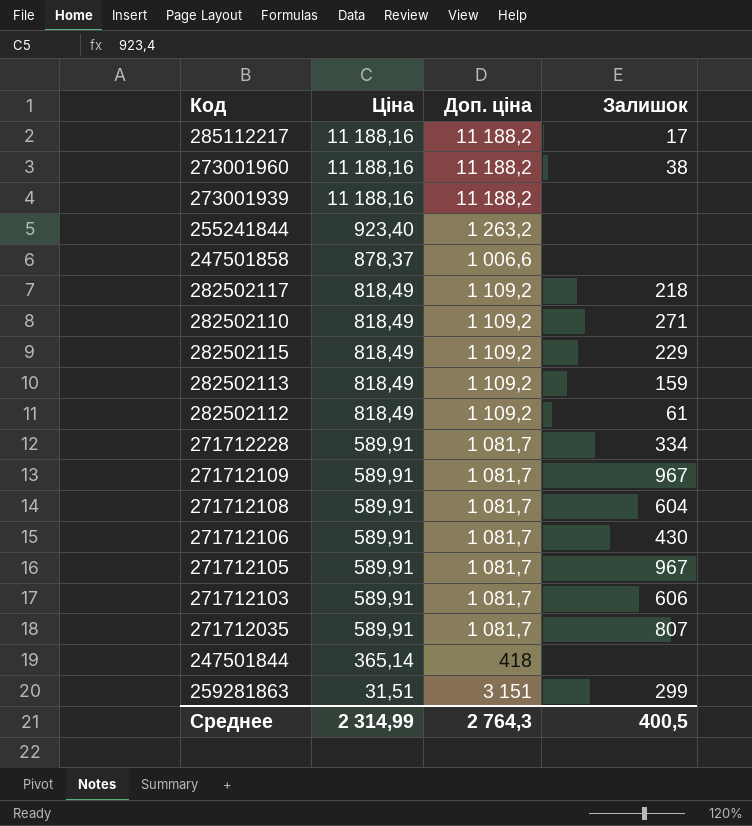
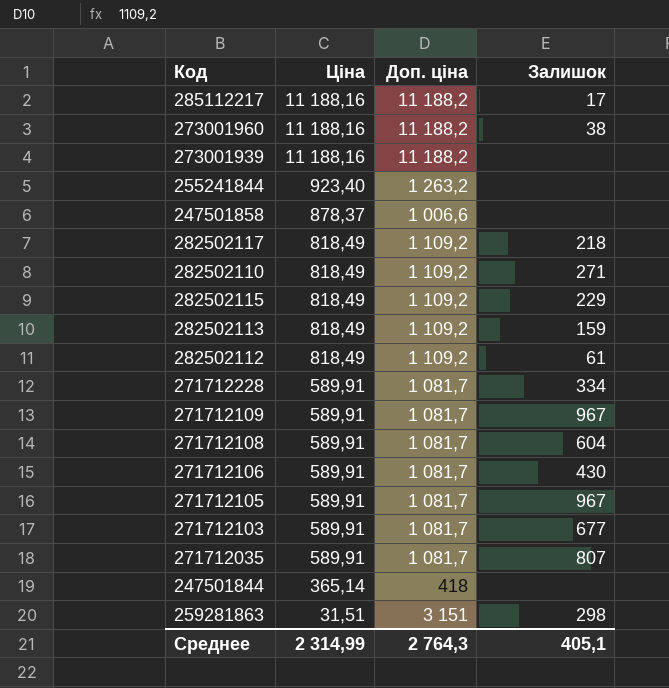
271712103 | Залишок: 606 -> 677
259281863 | Залишок: 299 -> 298
Среднее | Залишок: 400,5 -> 405,1

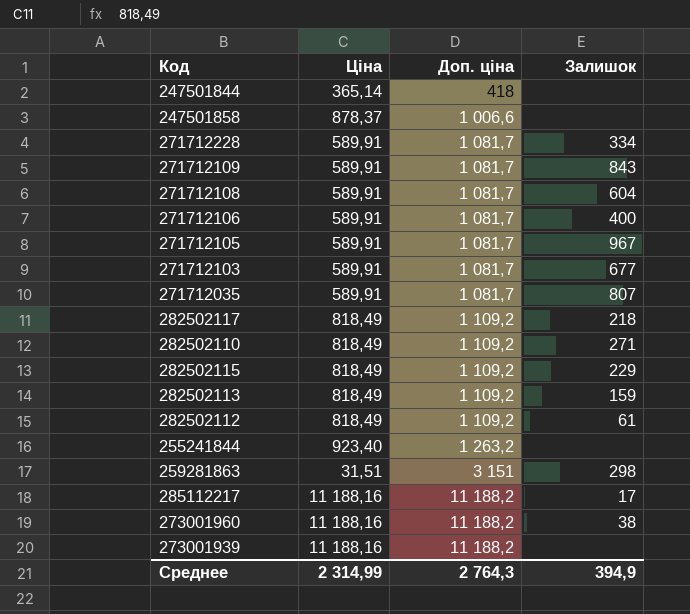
row order: Ціна descending -> Доп. ціна ascending
271712109 | Залишок: 967 -> 843
271712106 | Залишок: 430 -> 400
Среднее | Залишок: 405,1 -> 394,9

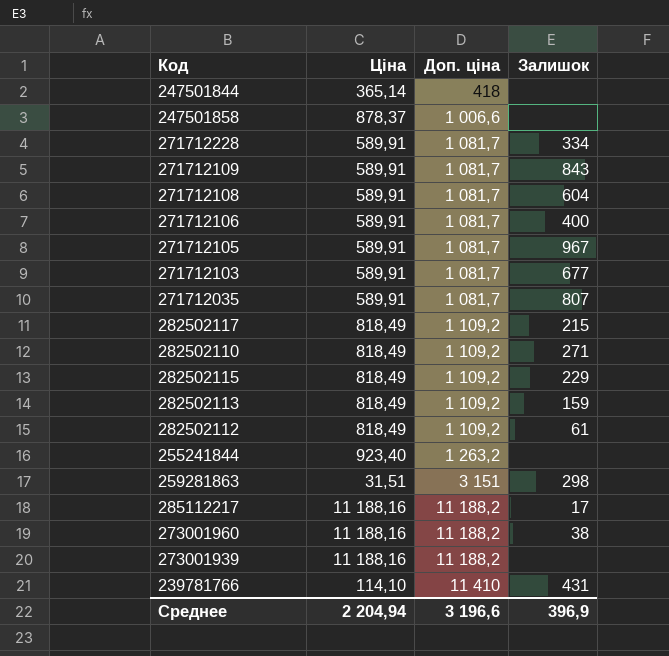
282502117 | Залишок: 218 -> 215
row 239781766: none -> 114,10 | 11 410 | 431
Среднее | Ціна: 2 314,99 -> 2 204,94
Среднее | Доп. ціна: 2 764,3 -> 3 196,6
Среднее | Залишок: 394,9 -> 396,9

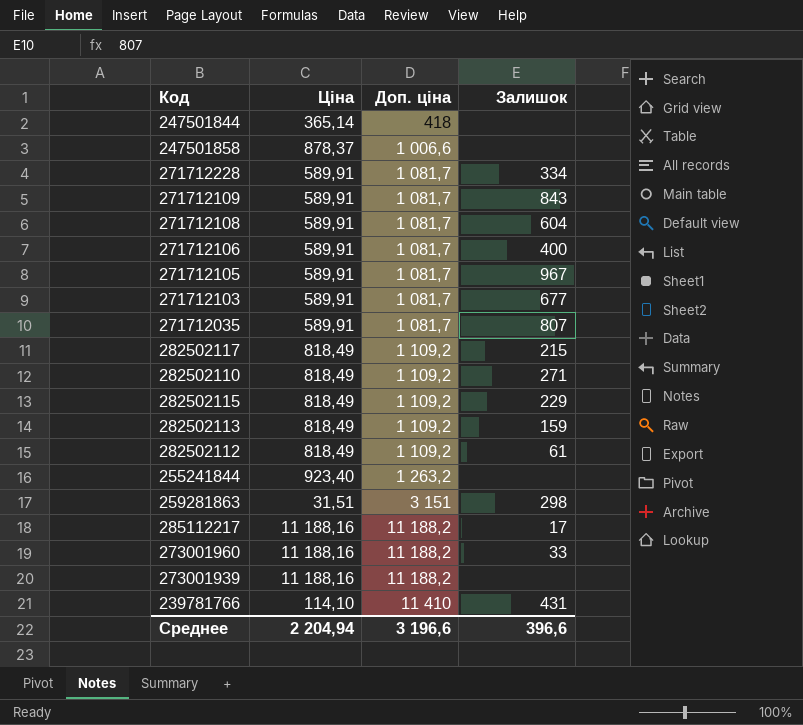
273001960 | Залишок: 38 -> 33
Среднее | Залишок: 396,9 -> 396,6

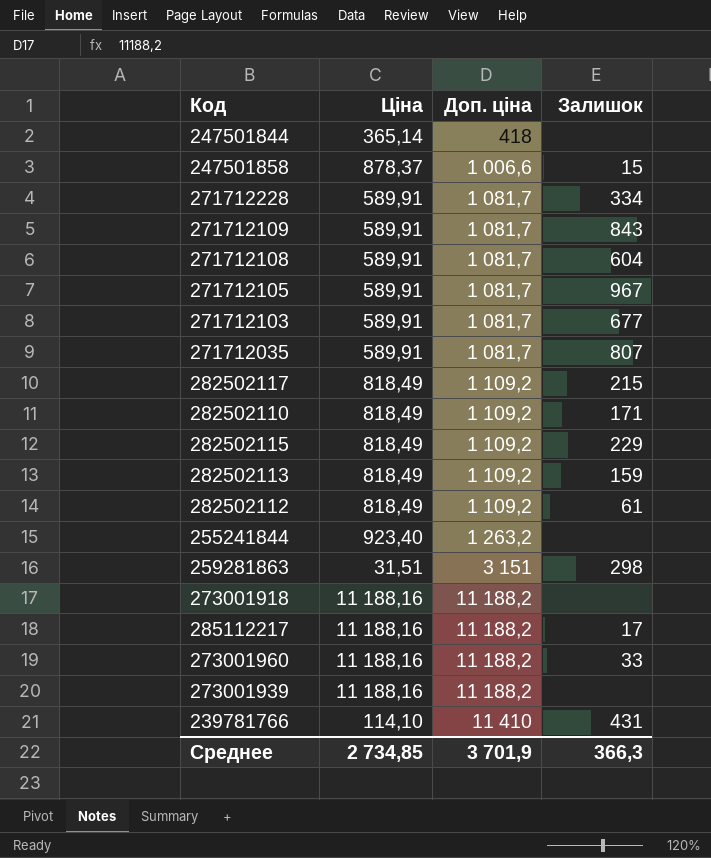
row 271712106: 589,91 | 1 081,7 | 400 -> none
247501858 | Залишок: none -> 15
282502110 | Залишок: 271 -> 171
row 273001918: none -> 11 188,16 | 11 188,2 | none
Среднее | Ціна: 2 204,94 -> 2 734,85
Среднее | Доп. ціна: 3 196,6 -> 3 701,9
Среднее | Залишок: 396,6 -> 366,3

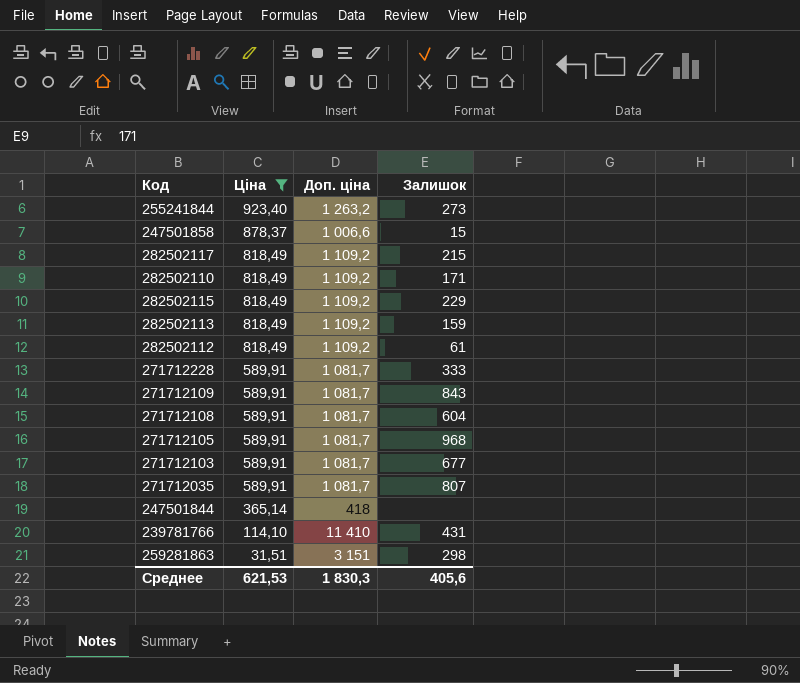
filter: none -> Ціна != 11 188,16
row order: Доп. ціна ascending -> Ціна descending
255241844 | Залишок: none -> 273
271712228 | Залишок: 334 -> 333
271712105 | Залишок: 967 -> 968
Среднее | Ціна: 2 734,85 -> 621,53
Среднее | Доп. ціна: 3 701,9 -> 1 830,3
Среднее | Залишок: 366,3 -> 405,6

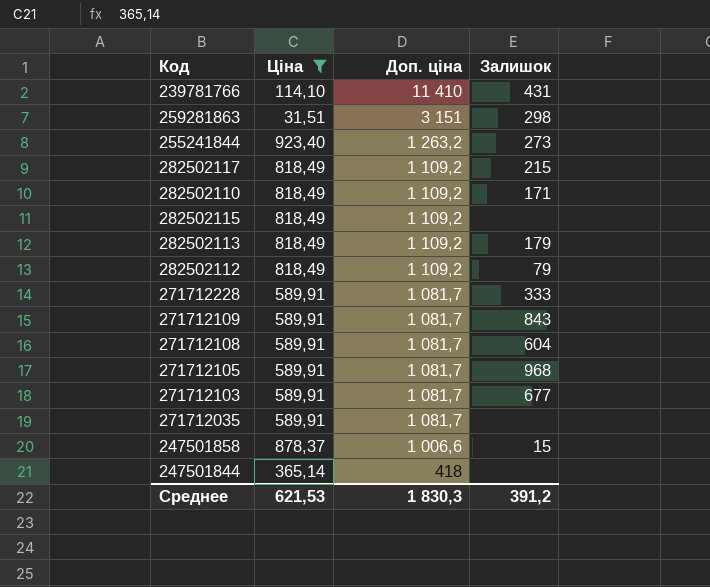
row order: Ціна descending -> Доп. ціна descending
282502115 | Залишок: 229 -> none
282502113 | Залишок: 159 -> 179
282502112 | Залишок: 61 -> 79
271712035 | Залишок: 807 -> none
Среднее | Залишок: 405,6 -> 391,2

